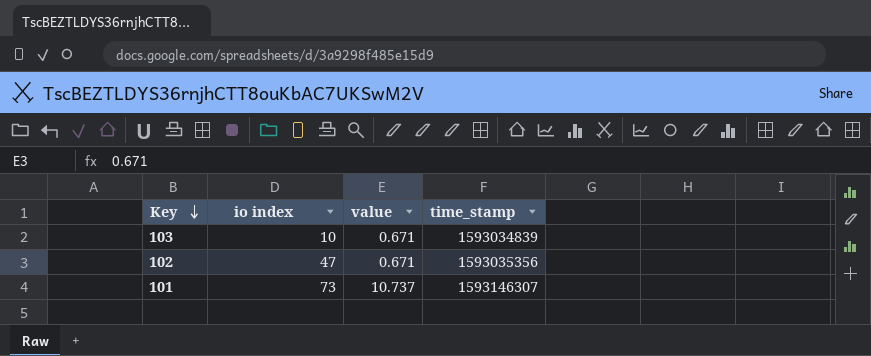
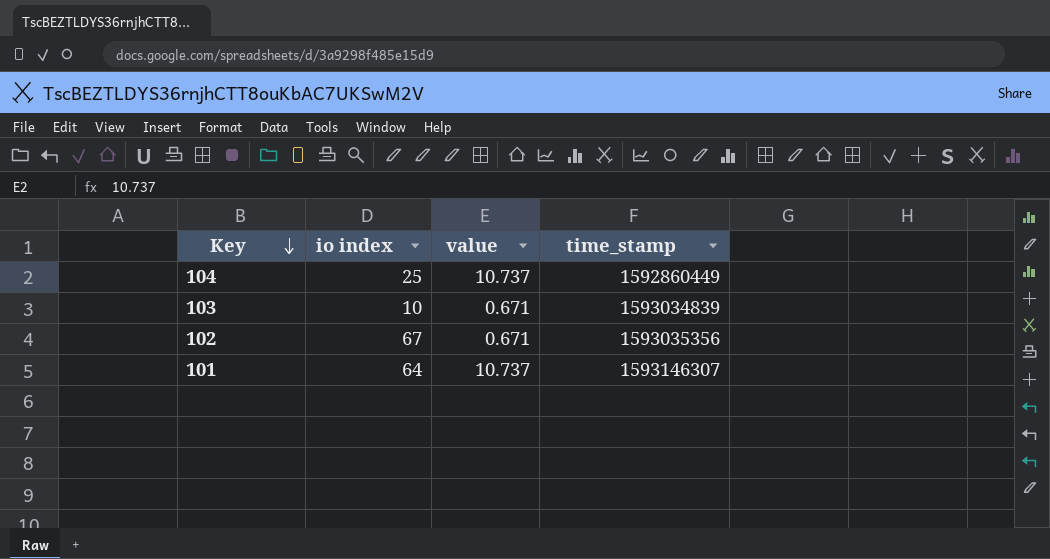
row 104: none -> 25 | 10.737 | 1592860449
102 | io index: 47 -> 67
101 | io index: 73 -> 64

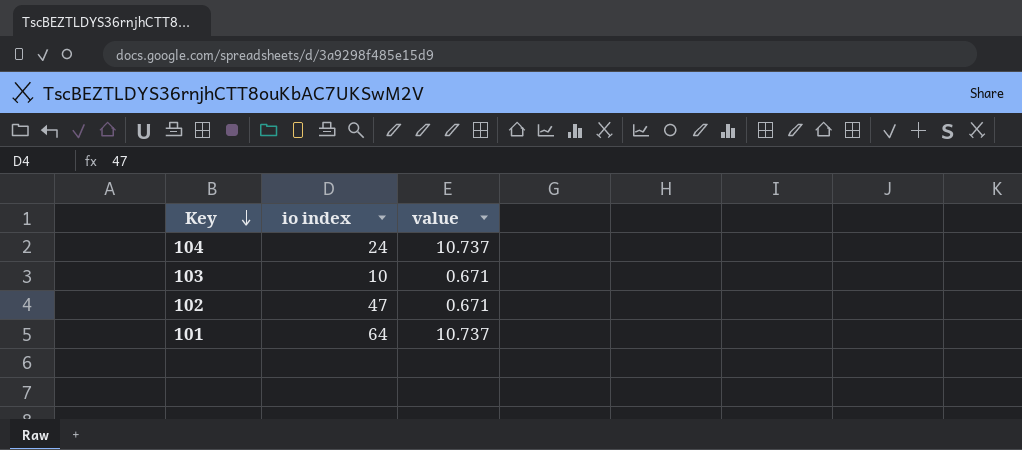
column time_stamp | position: 4 -> none
104 | io index: 25 -> 24
102 | io index: 67 -> 47

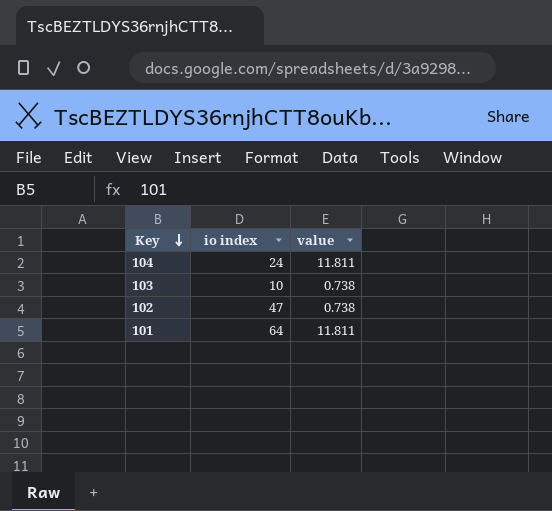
104 | value: 10.737 -> 11.811
103 | value: 0.671 -> 0.738
102 | value: 0.671 -> 0.738
101 | value: 10.737 -> 11.811

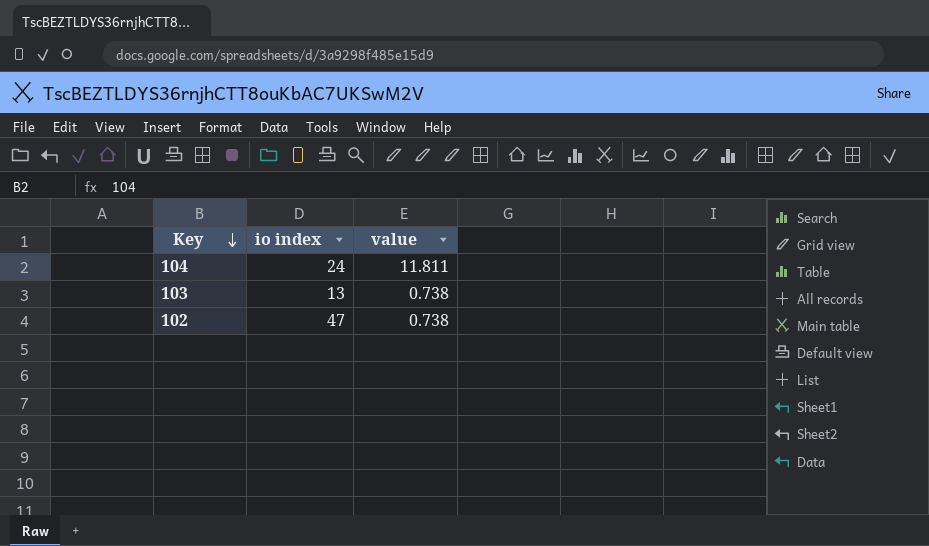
row 101: 64 | 11.811 -> none
103 | io index: 10 -> 13

